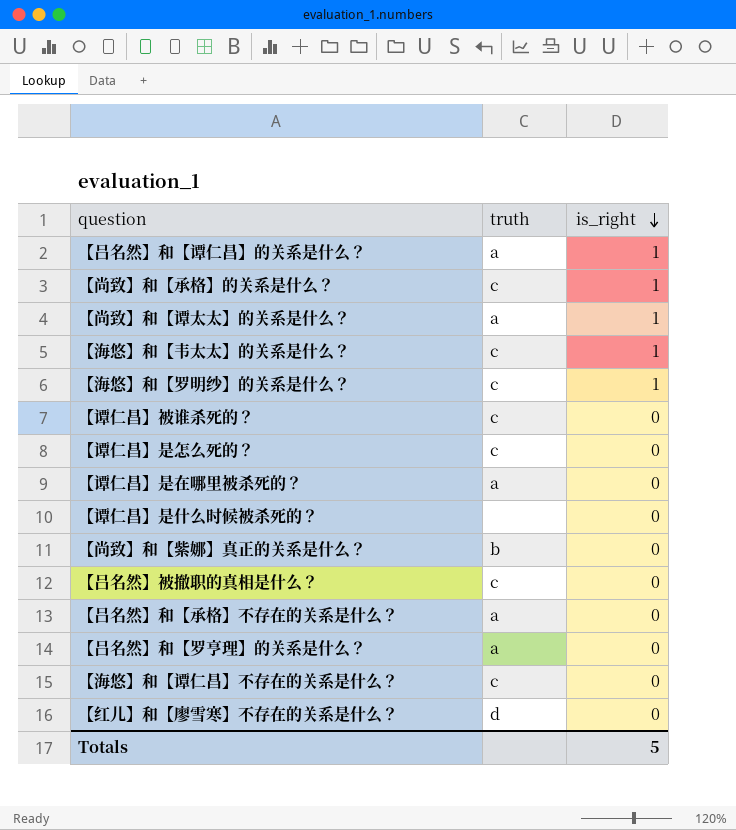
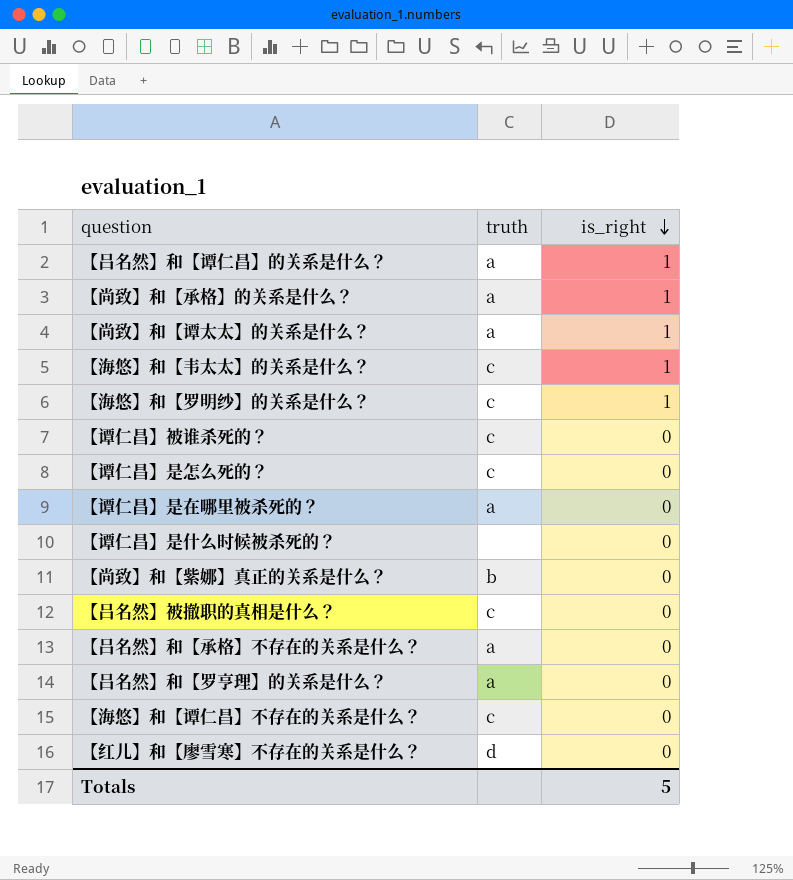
【尚致】和【承格】的关系是什么？ | truth: c -> a

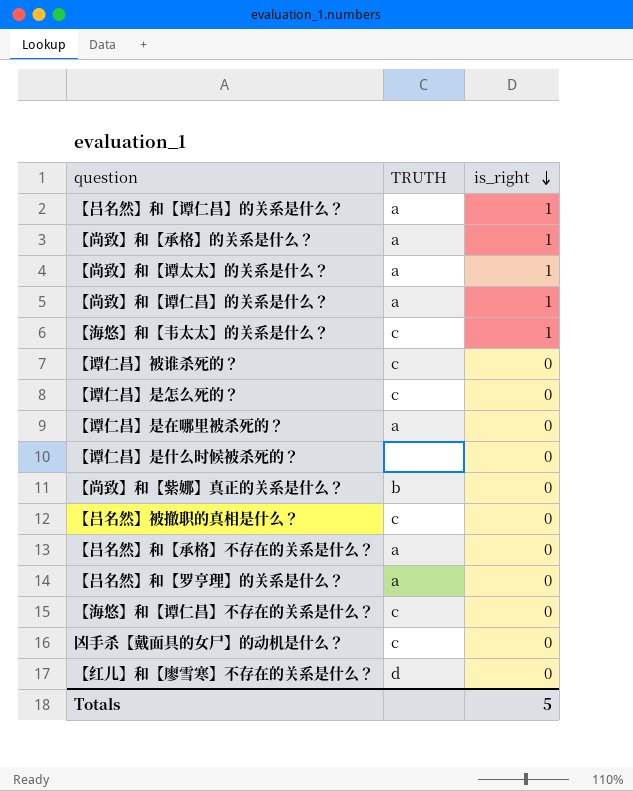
column name: truth -> TRUTH
row 【海悠】和【罗明纱】的关系是什么？: c | 1 -> none
row 【尚致】和【谭仁昌】的关系是什么？: none -> a | 1
row 凶手杀【戴面具的女尸】的动机是什么？: none -> c | 0

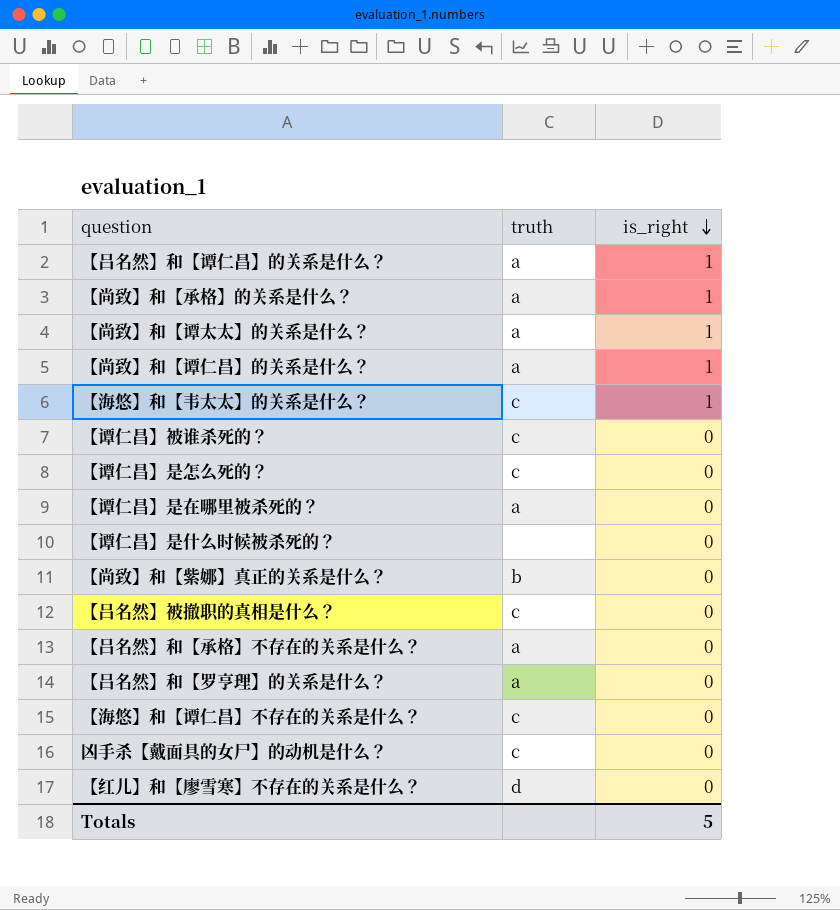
column name: TRUTH -> truth

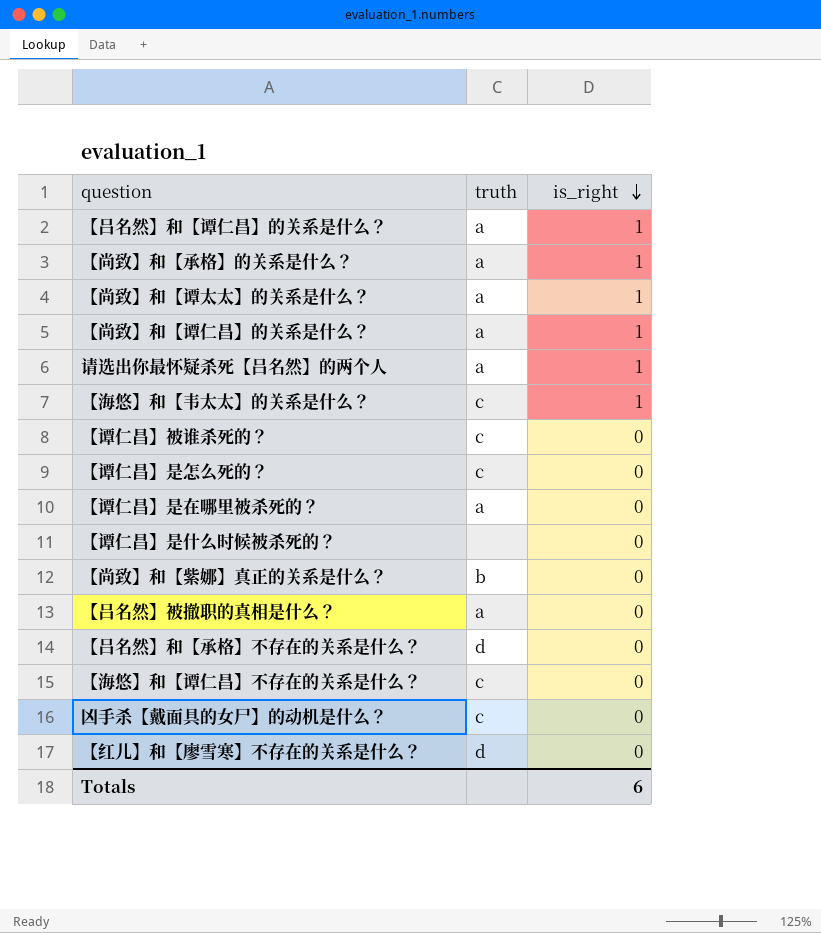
row 【吕名然】和【罗亨理】的关系是什么？: a | 0 -> none
row 请选出你最怀疑杀死【吕名然】的两个人: none -> a | 1
【吕名然】被撤职的真相是什么？ | truth: c -> a
【吕名然】和【承格】不存在的关系是什么？ | truth: a -> d
Totals | is_right: 5 -> 6

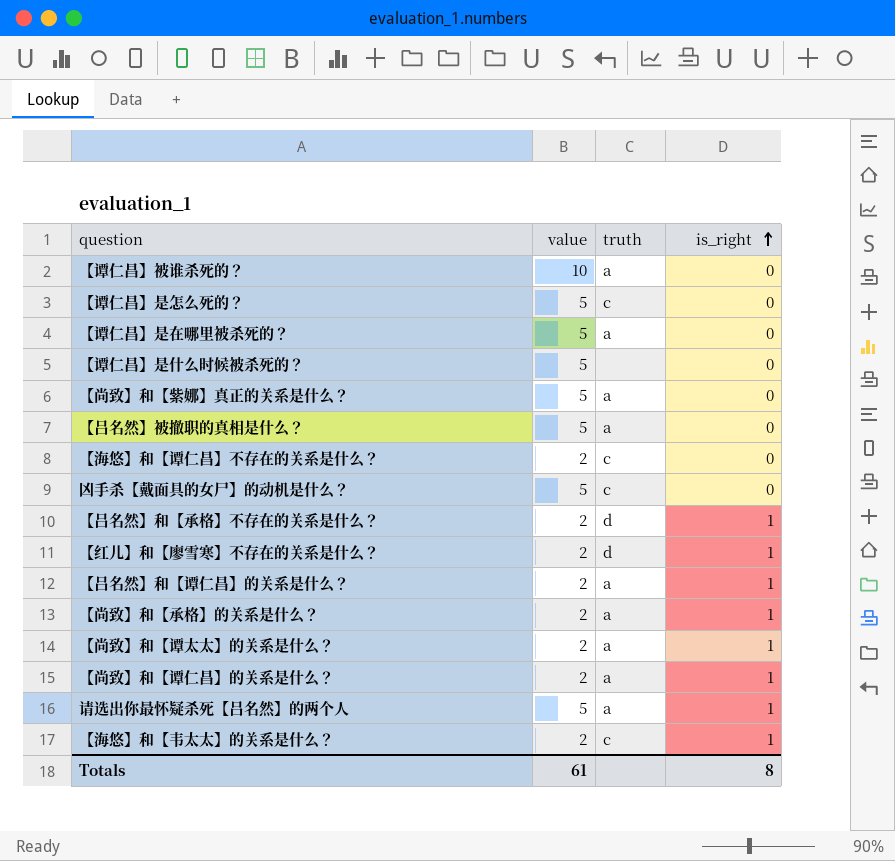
row order: is_right descending -> is_right ascending
column value | position: none -> 2
【谭仁昌】被谁杀死的？ | truth: c -> a
【尚致】和【紫娜】真正的关系是什么？ | truth: b -> a
【吕名然】和【承格】不存在的关系是什么？ | is_right: 0 -> 1
【红儿】和【廖雪寒】不存在的关系是什么？ | is_right: 0 -> 1
Totals | is_right: 6 -> 8

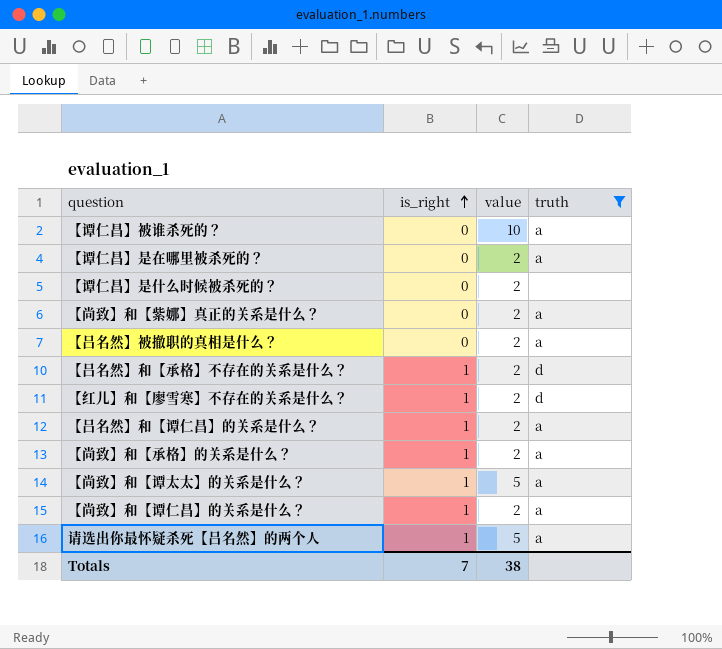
filter: none -> truth != c
column is_right | position: 4 -> 2
【谭仁昌】是在哪里被杀死的？ | value: 5 -> 2
【谭仁昌】是什么时候被杀死的？ | value: 5 -> 2
【尚致】和【紫娜】真正的关系是什么？ | value: 5 -> 2
【吕名然】被撤职的真相是什么？ | value: 5 -> 2
【尚致】和【谭太太】的关系是什么？ | value: 2 -> 5
Totals | is_right: 8 -> 7
Totals | value: 61 -> 38

